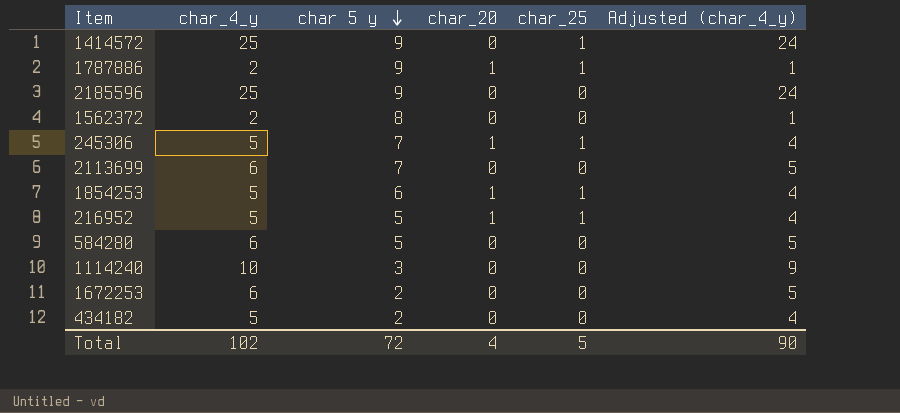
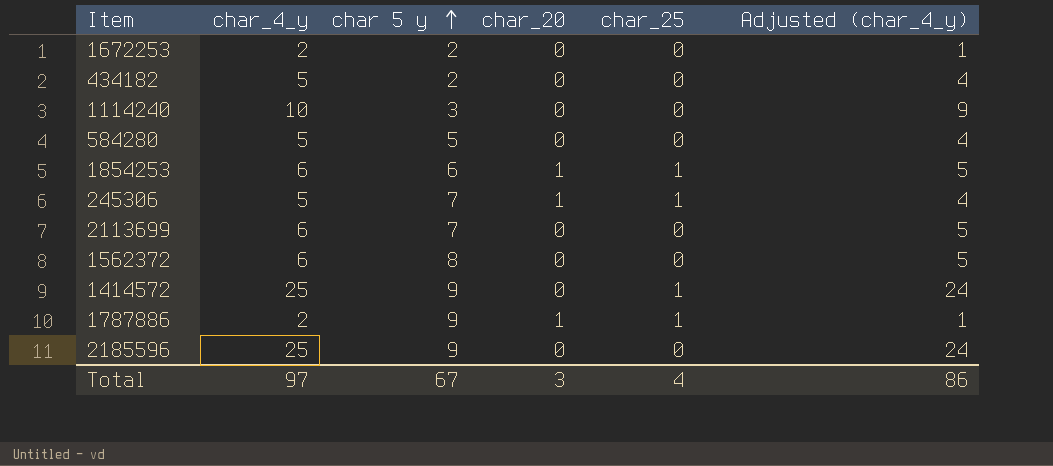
row order: char 5 y descending -> char 5 y ascending
row 216952: 5 | 5 | 1 | 1 | 4 -> none
1672253 | char_4_y: 6 -> 2
1672253 | Adjusted (char_4_y): 5 -> 1
584280 | char_4_y: 6 -> 5
584280 | Adjusted (char_4_y): 5 -> 4
1854253 | char_4_y: 5 -> 6
1854253 | Adjusted (char_4_y): 4 -> 5
1562372 | char_4_y: 2 -> 6
1562372 | Adjusted (char_4_y): 1 -> 5
Total | char_4_y: 102 -> 97
Total | char 5 y: 72 -> 67
Total | char_20: 4 -> 3
Total | char_25: 5 -> 4
Total | Adjusted (char_4_y): 90 -> 86

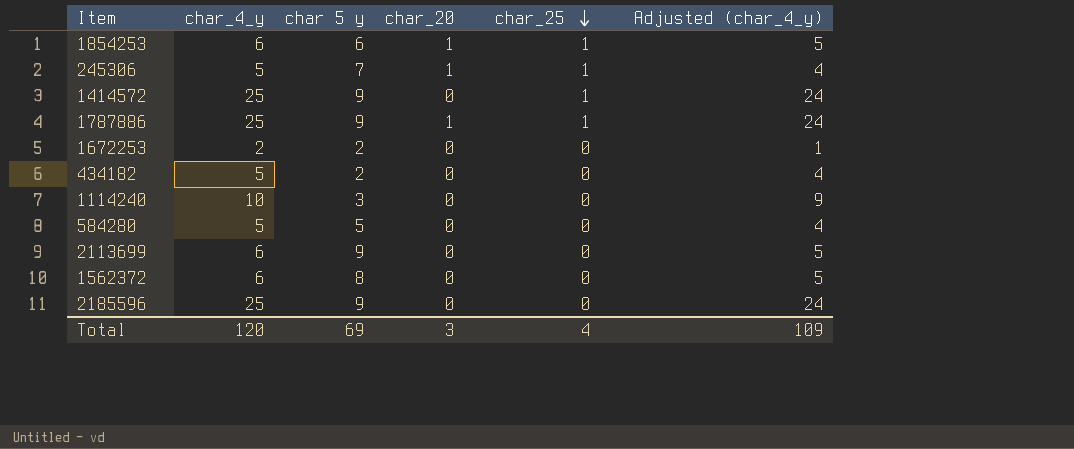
row order: char 5 y ascending -> char_25 descending
1787886 | char_4_y: 2 -> 25
1787886 | Adjusted (char_4_y): 1 -> 24
2113699 | char 5 y: 7 -> 9
Total | char_4_y: 97 -> 120
Total | char 5 y: 67 -> 69
Total | Adjusted (char_4_y): 86 -> 109

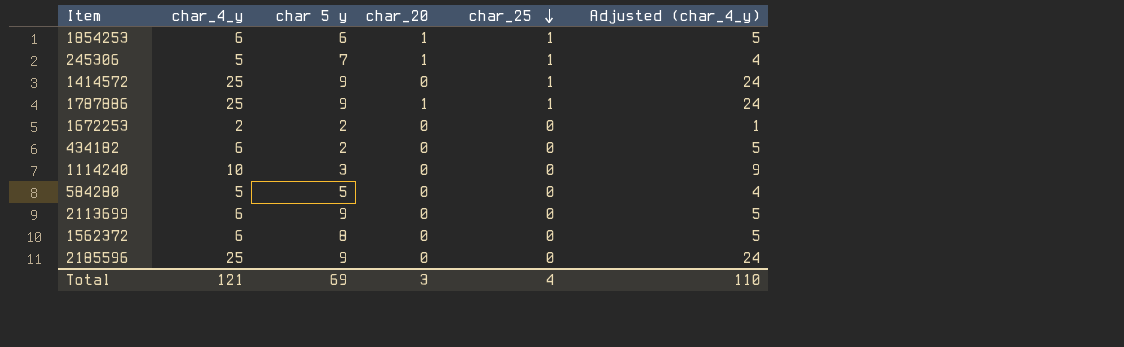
434182 | char_4_y: 5 -> 6
434182 | Adjusted (char_4_y): 4 -> 5
Total | char_4_y: 120 -> 121
Total | Adjusted (char_4_y): 109 -> 110

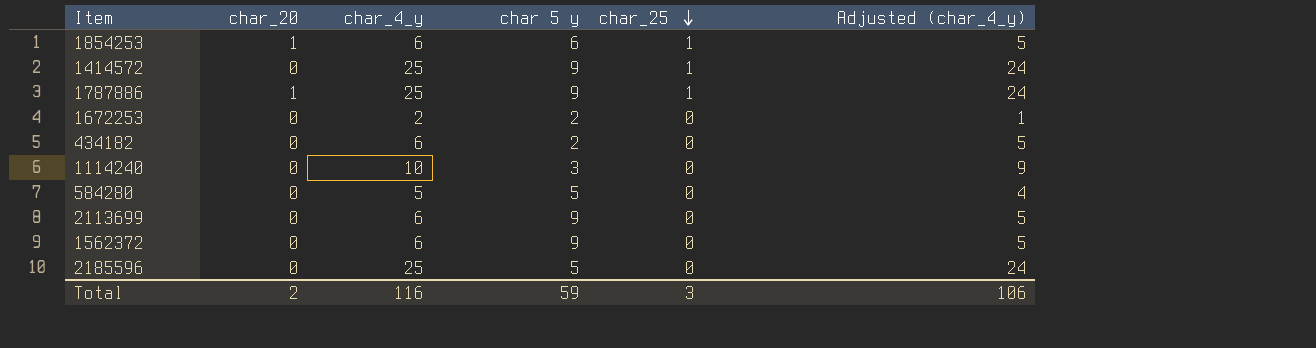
column char_20 | position: 4 -> 2
row 245306: 5 | 7 | 1 | 1 | 4 -> none
1562372 | char 5 y: 8 -> 9
2185596 | char 5 y: 9 -> 5
Total | char_20: 3 -> 2
Total | char_4_y: 121 -> 116
Total | char 5 y: 69 -> 59
Total | char_25: 4 -> 3
Total | Adjusted (char_4_y): 110 -> 106

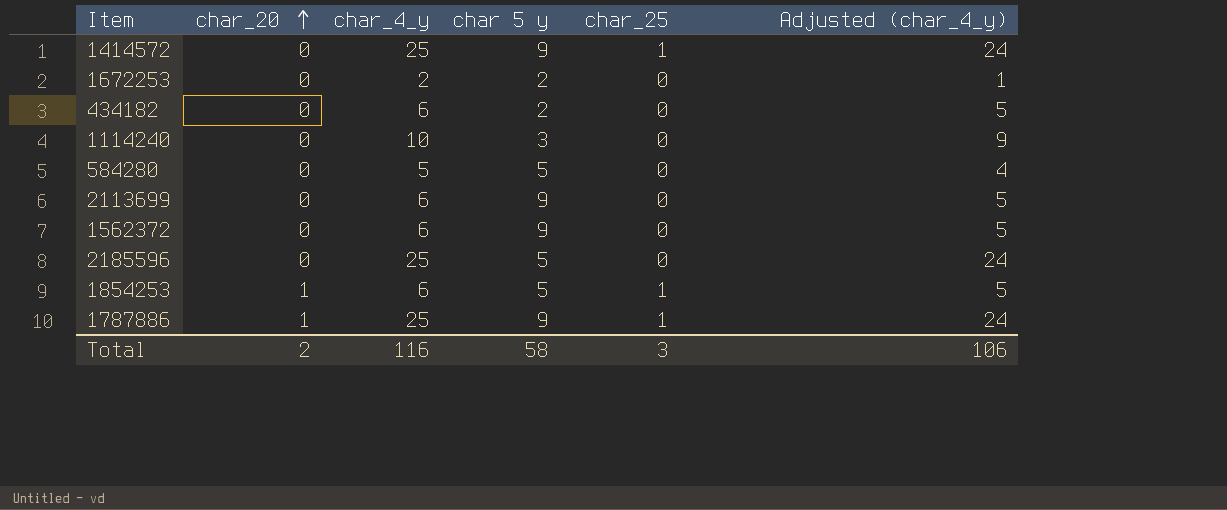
row order: char_25 descending -> char_20 ascending
1854253 | char 5 y: 6 -> 5
Total | char 5 y: 59 -> 58

